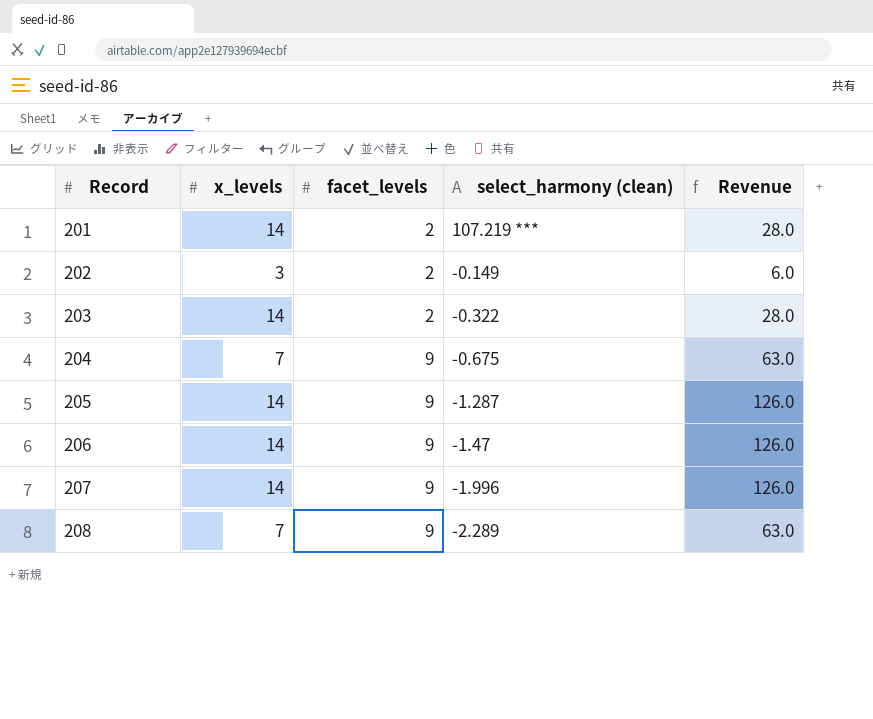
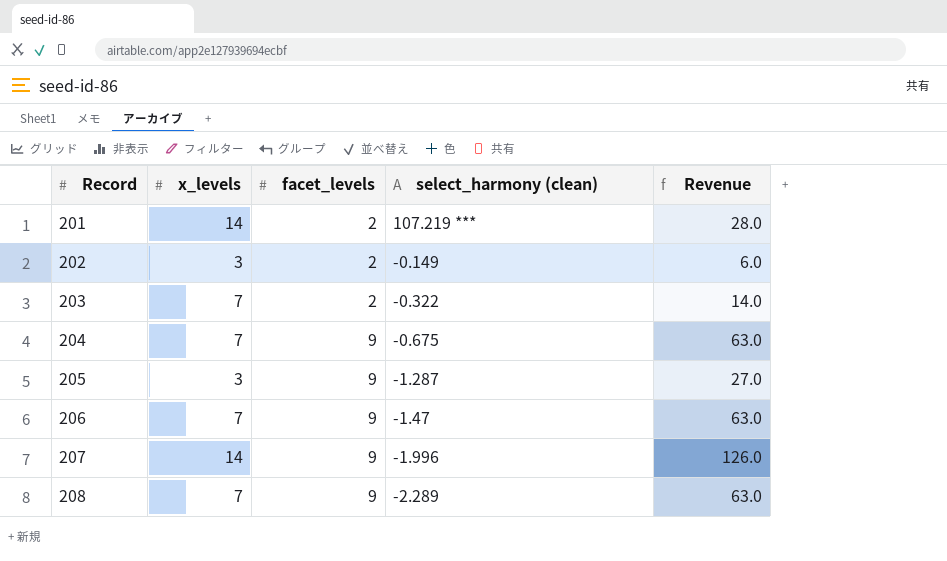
203 | x_levels: 14 -> 7
203 | Revenue: 28.0 -> 14.0
205 | x_levels: 14 -> 3
205 | Revenue: 126.0 -> 27.0
206 | x_levels: 14 -> 7
206 | Revenue: 126.0 -> 63.0

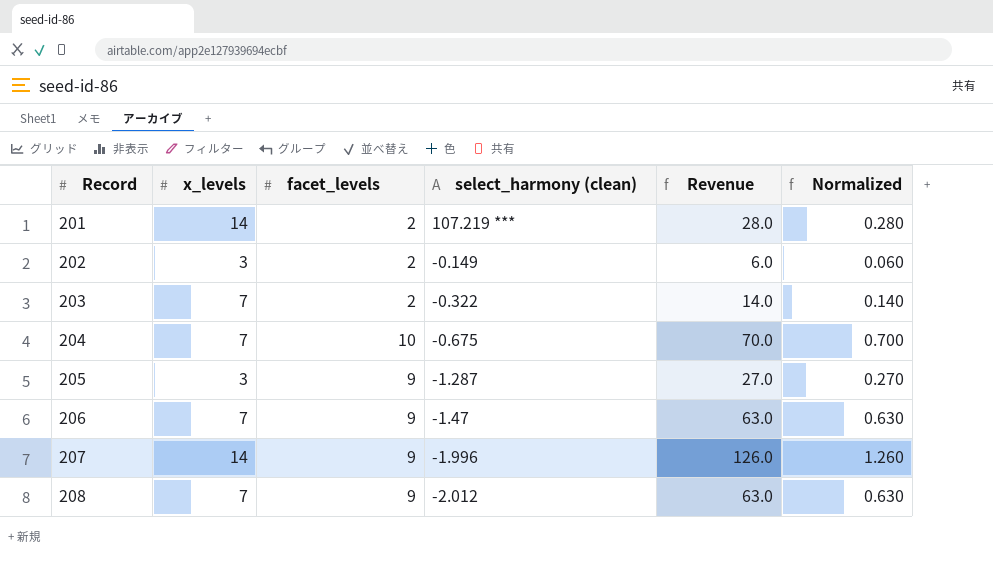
column Normalized | formula: none -> [Revenue] * 0.01
204 | facet_levels: 9 -> 10
204 | Revenue: 63.0 -> 70.0
208 | select_harmony (clean): -2.289 -> -2.012

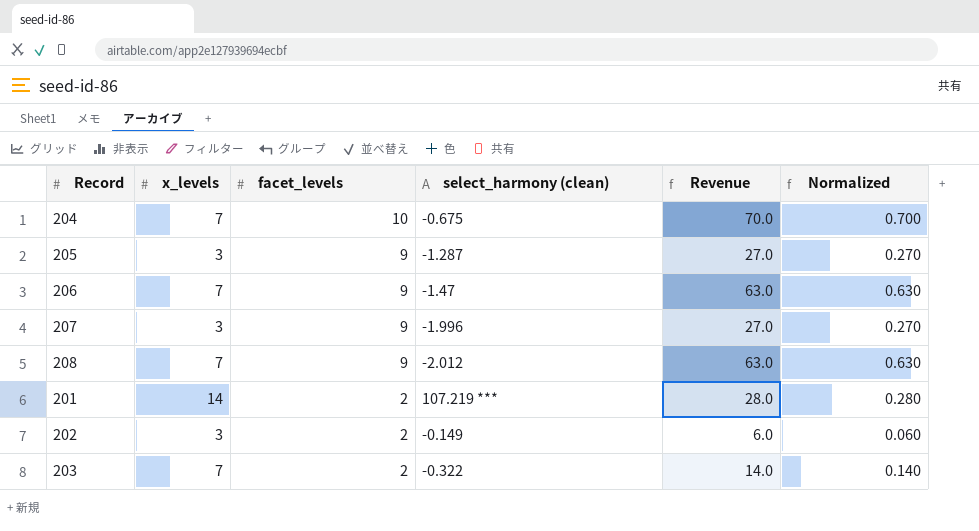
row order: Record ascending -> facet_levels descending
207 | x_levels: 14 -> 3
207 | Revenue: 126.0 -> 27.0
207 | Normalized: 1.260 -> 0.270

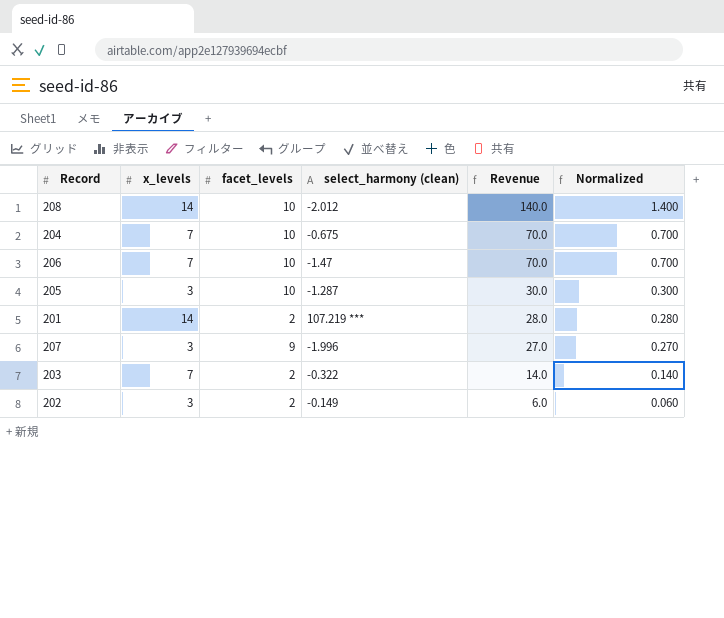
row order: facet_levels descending -> Revenue descending
208 | x_levels: 7 -> 14
208 | facet_levels: 9 -> 10
208 | Revenue: 63.0 -> 140.0
208 | Normalized: 0.630 -> 1.400
206 | facet_levels: 9 -> 10
206 | Revenue: 63.0 -> 70.0
206 | Normalized: 0.630 -> 0.700
205 | facet_levels: 9 -> 10
205 | Revenue: 27.0 -> 30.0
205 | Normalized: 0.270 -> 0.300

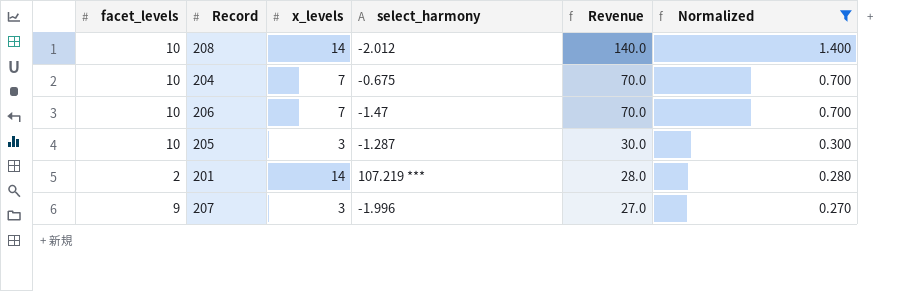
filter: none -> Normalized >= 0.270
column facet_levels | position: 3 -> 1
column name: select_harmony (clean) -> select_harmony

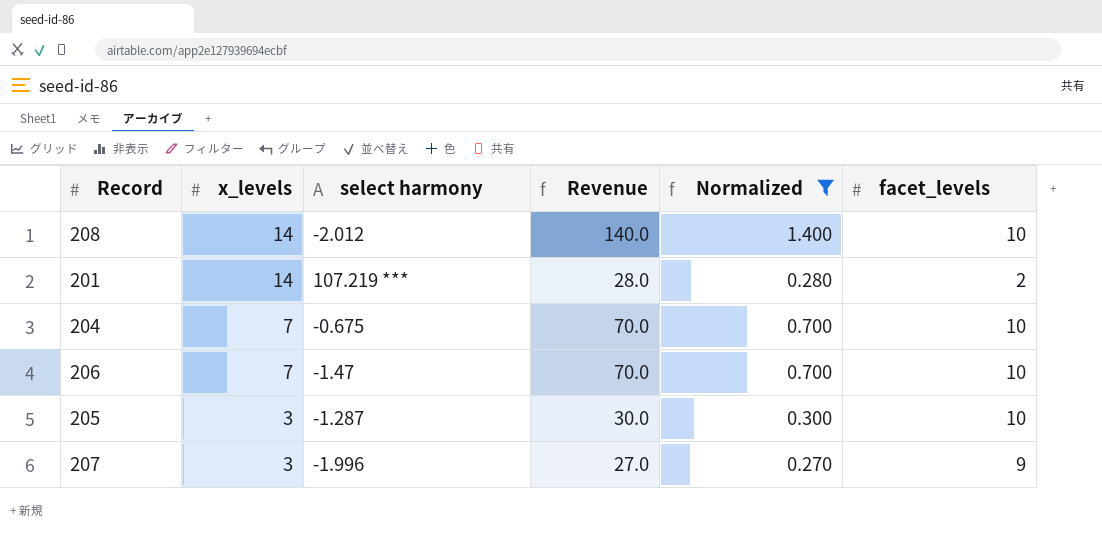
row order: Revenue descending -> x_levels descending
column name: select_harmony -> select harmony
column facet_levels | position: 1 -> 6

